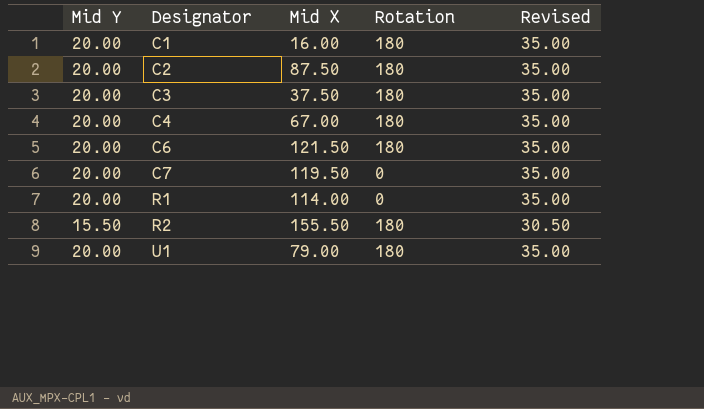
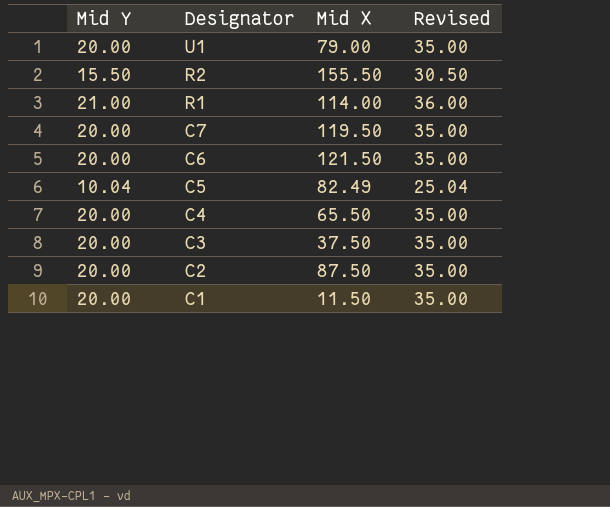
row order: Designator ascending -> Designator descending
column Rotation | position: 4 -> none
R1 | Mid Y: 20.00 -> 21.00
R1 | Revised: 35.00 -> 36.00
row C5: none -> 10.04 | 82.49 | 25.04
C4 | Mid X: 67.00 -> 65.50
C1 | Mid X: 16.00 -> 11.50

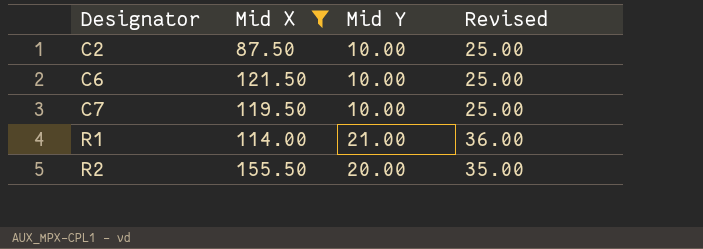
filter: none -> Mid X >= 87.50
row order: Designator descending -> Designator ascending
column Mid Y | position: 1 -> 3
C2 | Mid Y: 20.00 -> 10.00
C2 | Revised: 35.00 -> 25.00
C6 | Mid Y: 20.00 -> 10.00
C6 | Revised: 35.00 -> 25.00
C7 | Mid Y: 20.00 -> 10.00
C7 | Revised: 35.00 -> 25.00
R2 | Mid Y: 15.50 -> 20.00
R2 | Revised: 30.50 -> 35.00

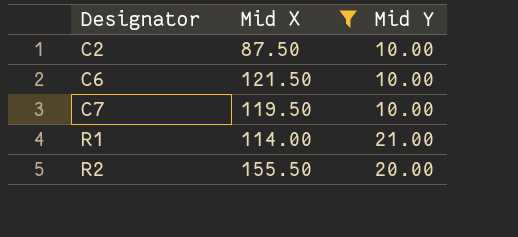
column Revised | formula: [Mid Y] + 15 -> none

